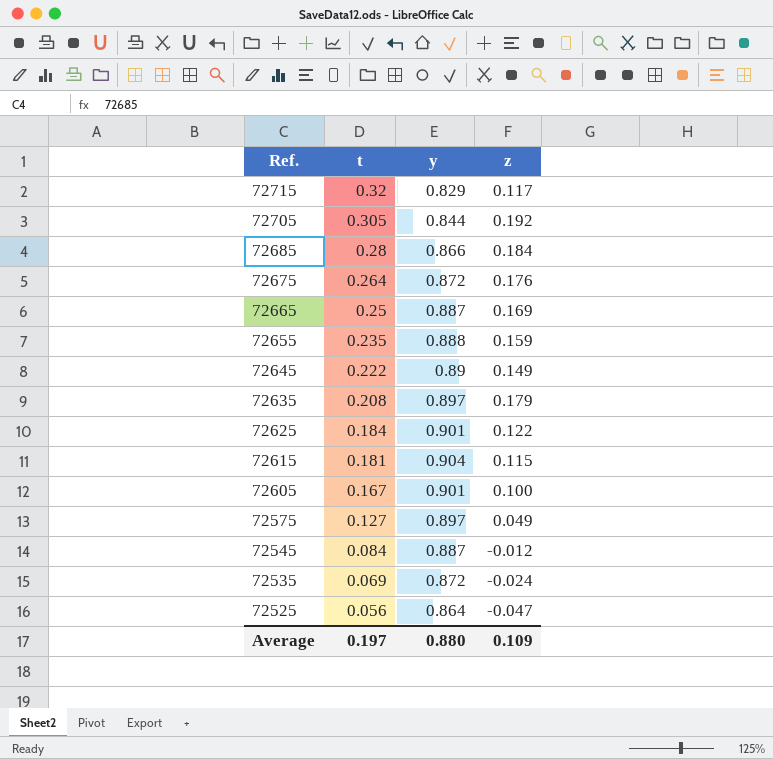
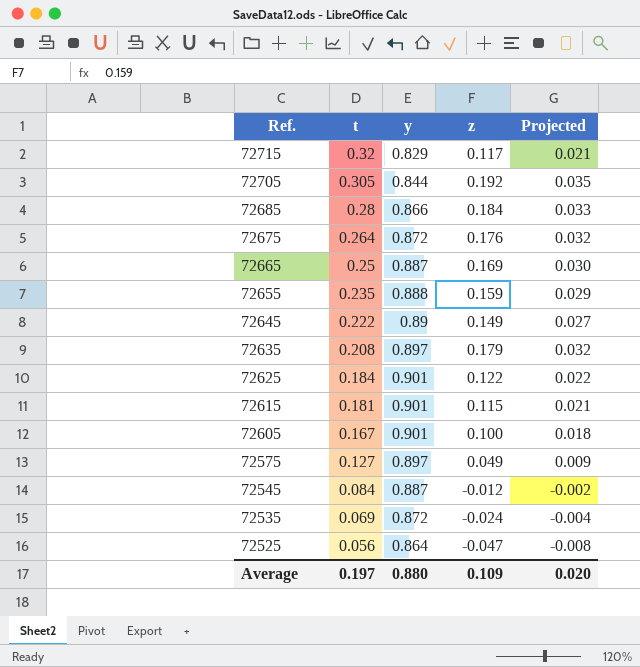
column Projected | formula: none -> [z] * 0.18
72615 | y: 0.904 -> 0.901

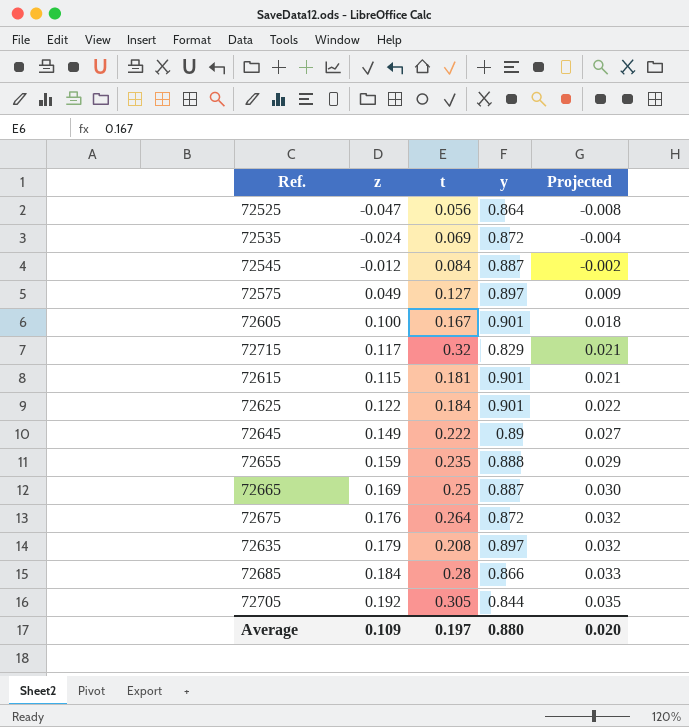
row order: Ref. descending -> Projected ascending
column z | position: 4 -> 2

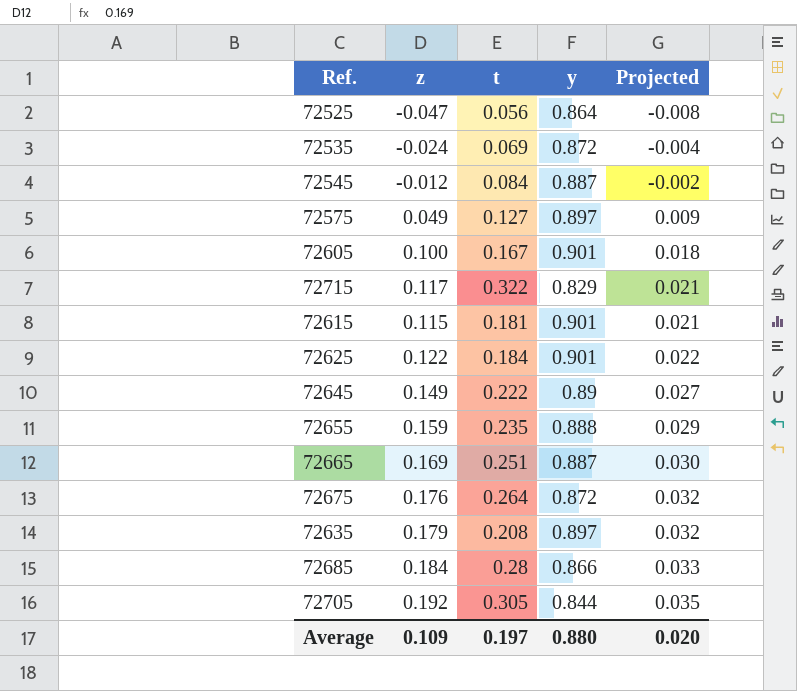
72715 | t: 0.32 -> 0.322
72665 | t: 0.25 -> 0.251

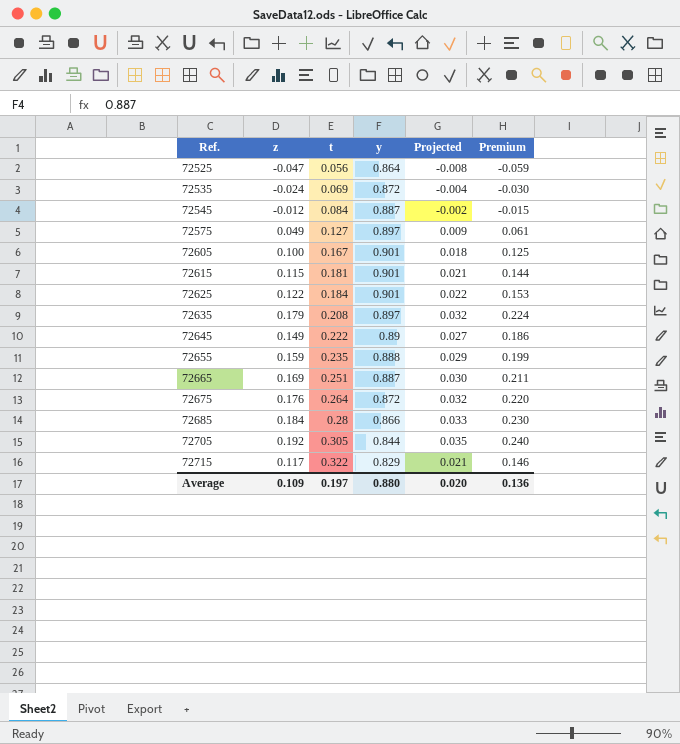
row order: Projected ascending -> Ref. ascending
column Premium | formula: none -> [z] * 1.25

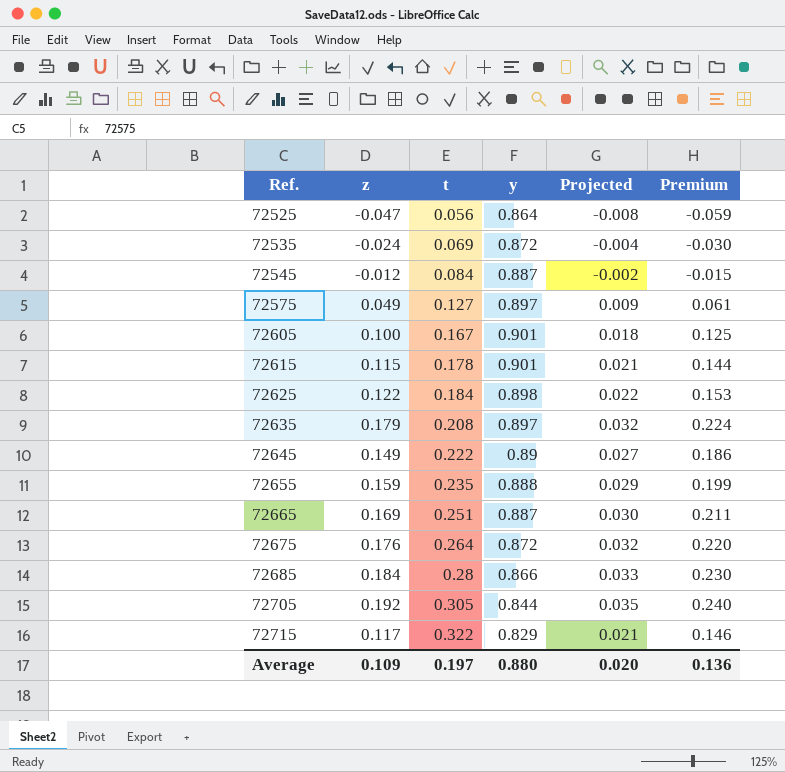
72615 | t: 0.181 -> 0.178
72625 | y: 0.901 -> 0.898

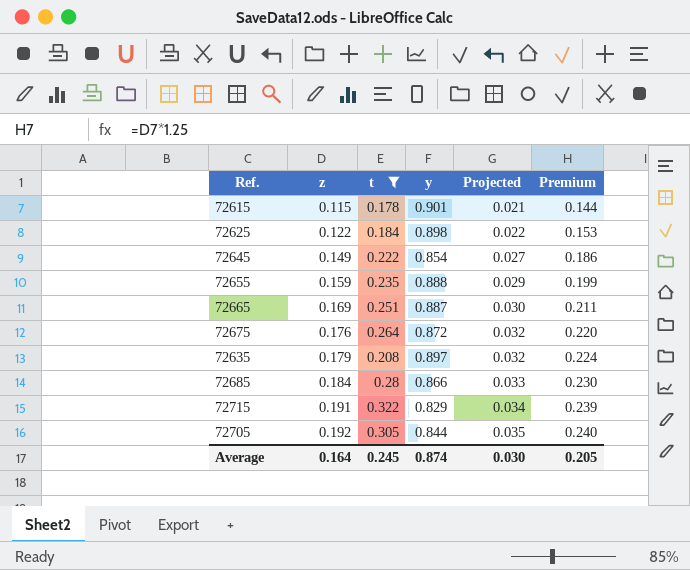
filter: none -> t >= 0.178
row order: Ref. ascending -> z ascending
72645 | y: 0.89 -> 0.854
72715 | z: 0.117 -> 0.191
72715 | Projected: 0.021 -> 0.034
72715 | Premium: 0.146 -> 0.239
Average | z: 0.109 -> 0.164
Average | t: 0.197 -> 0.245
Average | y: 0.880 -> 0.874
Average | Projected: 0.020 -> 0.030
Average | Premium: 0.136 -> 0.205

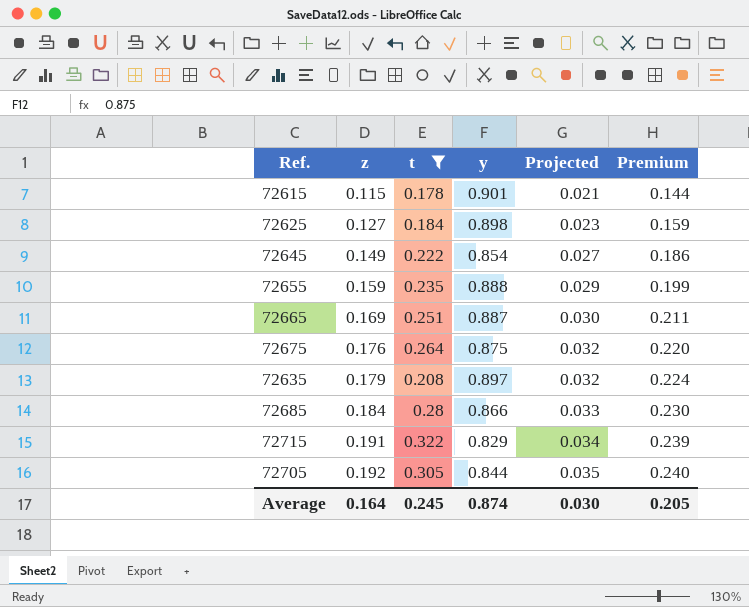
72625 | z: 0.122 -> 0.127
72625 | Projected: 0.022 -> 0.023
72625 | Premium: 0.153 -> 0.159
72675 | y: 0.872 -> 0.875

